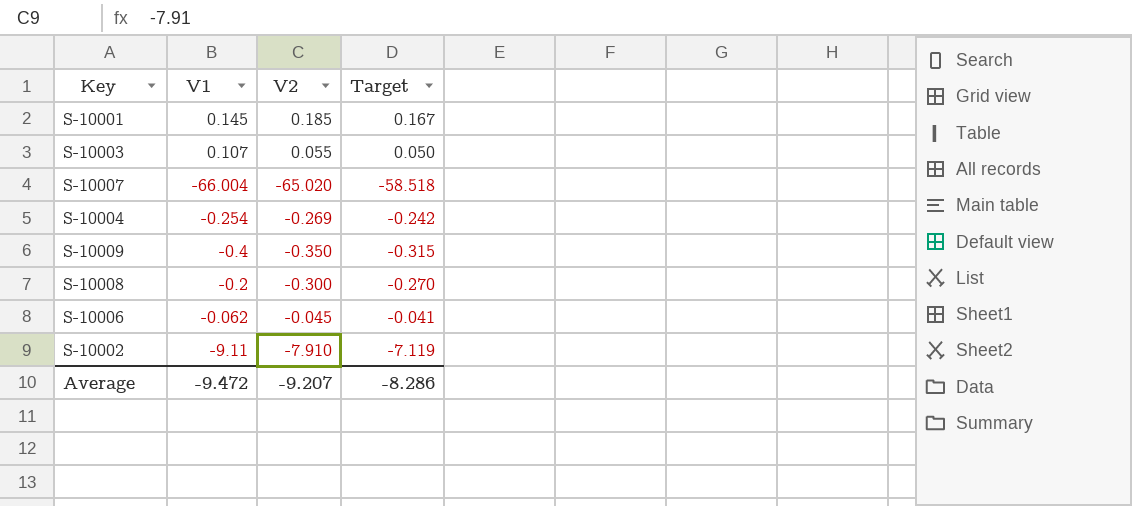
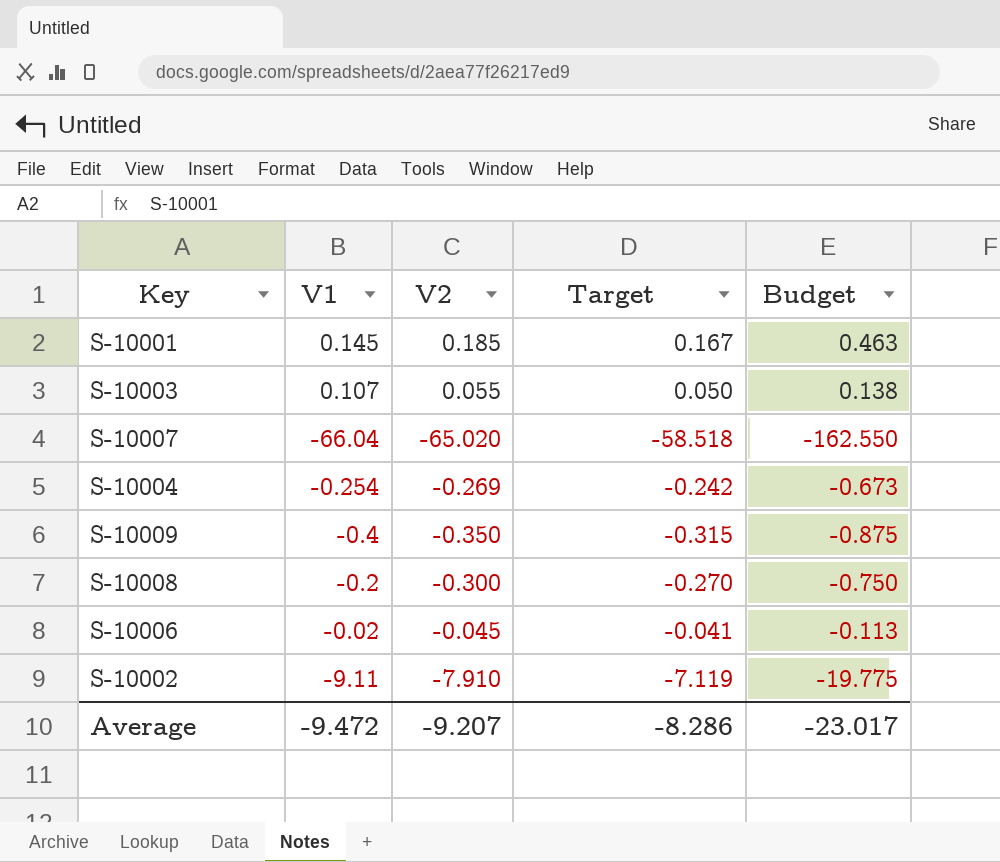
column Budget | formula: none -> [V2] * 2.5
S-10007 | V1: -66.004 -> -66.04
S-10006 | V1: -0.062 -> -0.02

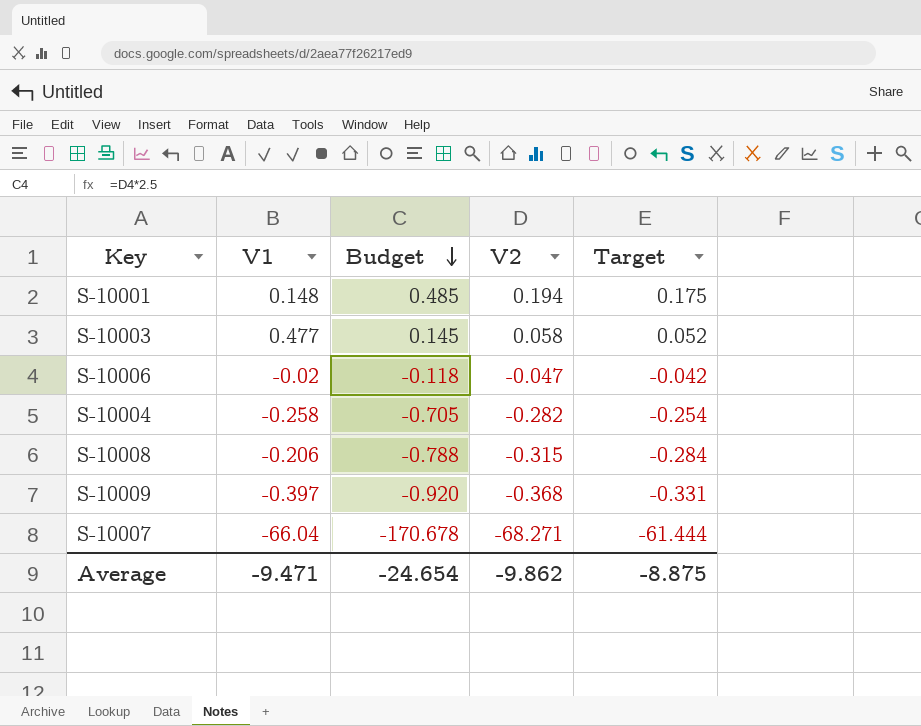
row order: none -> Budget descending
column Budget | position: 5 -> 3
row S-10002: -9.11 | -7.910 | -7.119 | -19.775 -> none
S-10001 | V1: 0.145 -> 0.148
S-10001 | Budget: 0.463 -> 0.485
S-10001 | V2: 0.185 -> 0.194
S-10001 | Target: 0.167 -> 0.175
S-10003 | V1: 0.107 -> 0.477
S-10003 | Budget: 0.138 -> 0.145
S-10003 | V2: 0.055 -> 0.058
S-10003 | Target: 0.050 -> 0.052
S-10006 | Budget: -0.113 -> -0.118
S-10006 | V2: -0.045 -> -0.047
S-10006 | Target: -0.041 -> -0.042
S-10004 | V1: -0.254 -> -0.258
S-10004 | Budget: -0.673 -> -0.705
S-10004 | V2: -0.269 -> -0.282
S-10004 | Target: -0.242 -> -0.254
S-10008 | V1: -0.2 -> -0.206
S-10008 | Budget: -0.750 -> -0.788
S-10008 | V2: -0.300 -> -0.315
S-10008 | Target: -0.270 -> -0.284
S-10009 | V1: -0.4 -> -0.397
S-10009 | Budget: -0.875 -> -0.920
S-10009 | V2: -0.350 -> -0.368
S-10009 | Target: -0.315 -> -0.331
S-10007 | Budget: -162.550 -> -170.678
S-10007 | V2: -65.020 -> -68.271
S-10007 | Target: -58.518 -> -61.444
Average | V1: -9.472 -> -9.471
Average | Budget: -23.017 -> -24.654
Average | V2: -9.207 -> -9.862
Average | Target: -8.286 -> -8.875

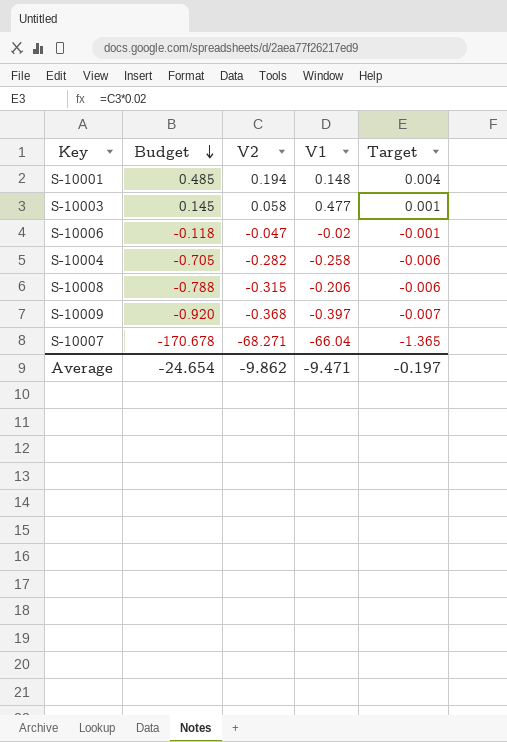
column V1 | position: 2 -> 4
column Target | formula: [V2] * 0.9 -> [V2] * 0.02
Average | Target: -8.875 -> -0.197

